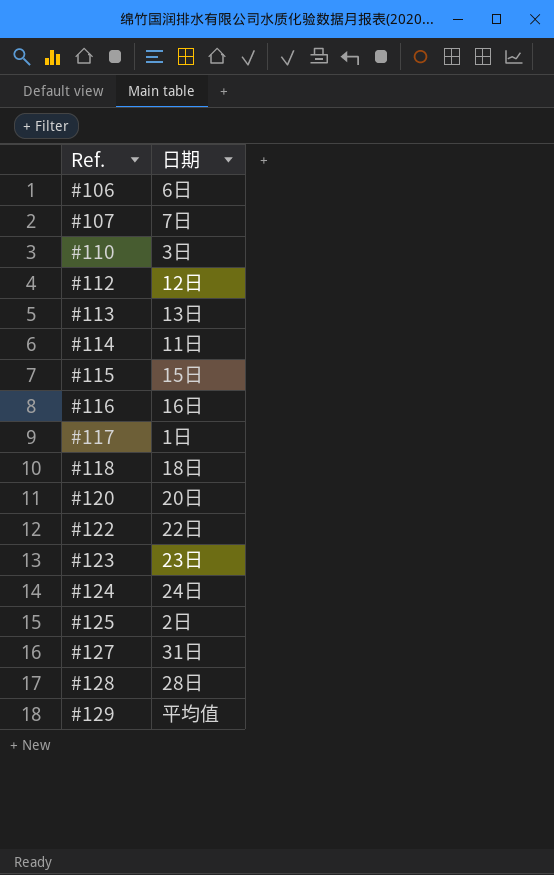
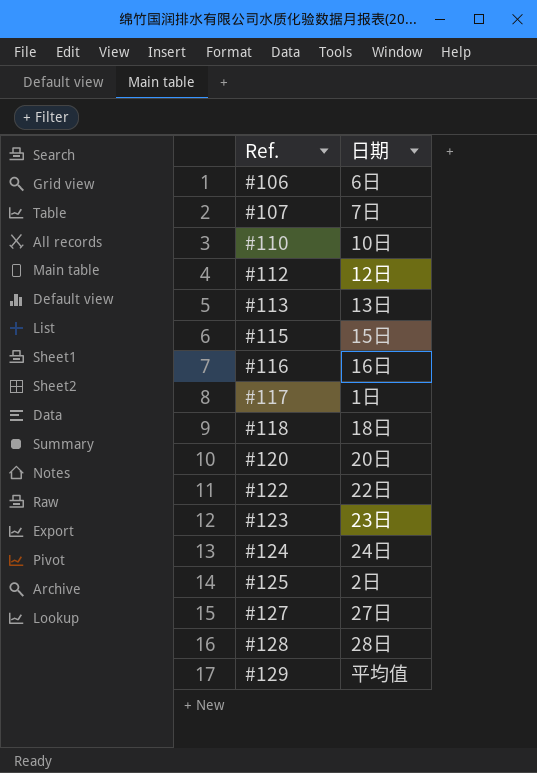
row #114: 11日 -> none
#110 | 日期: 3日 -> 10日
#127 | 日期: 31日 -> 27日

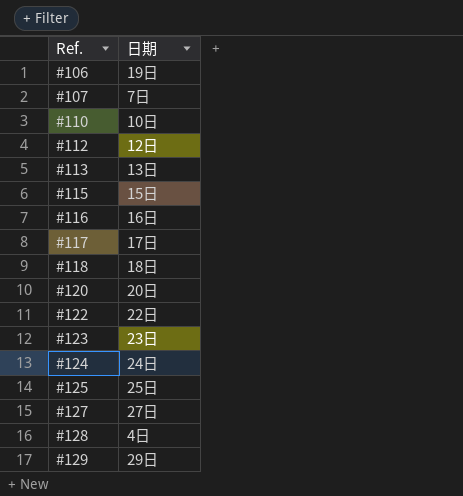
#106 | 日期: 6日 -> 19日
#117 | 日期: 1日 -> 17日
#125 | 日期: 2日 -> 25日
#128 | 日期: 28日 -> 4日
#129 | 日期: 平均值 -> 29日

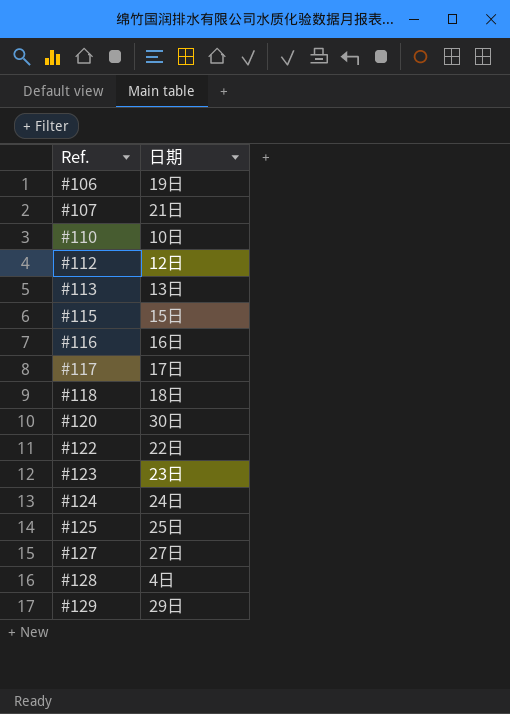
#107 | 日期: 7日 -> 21日
#120 | 日期: 20日 -> 30日

